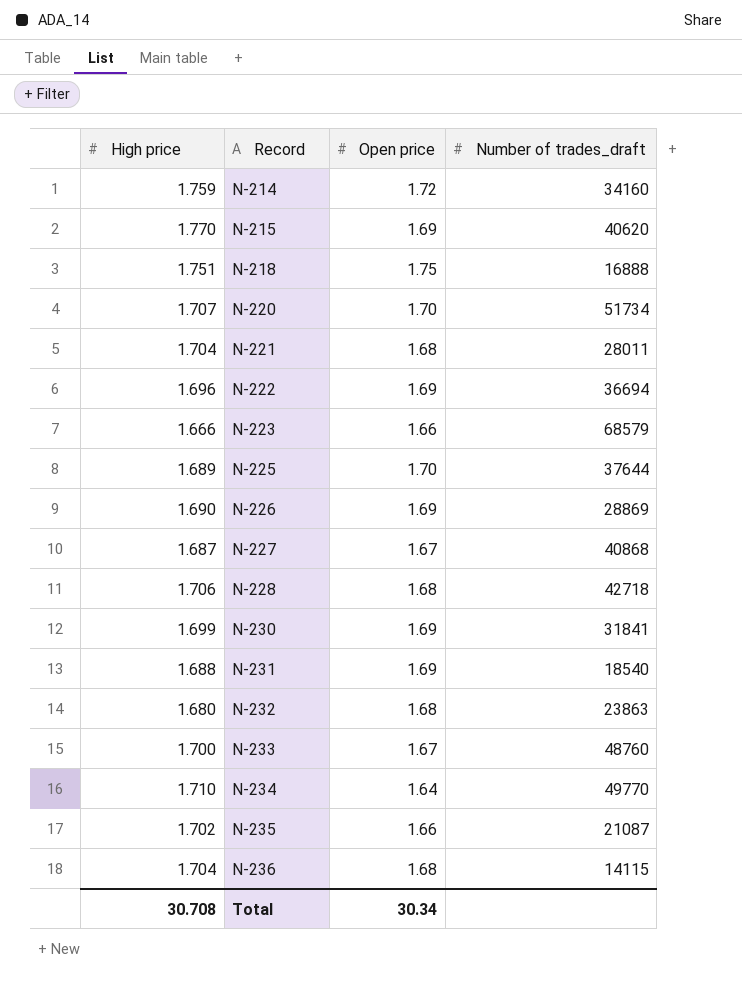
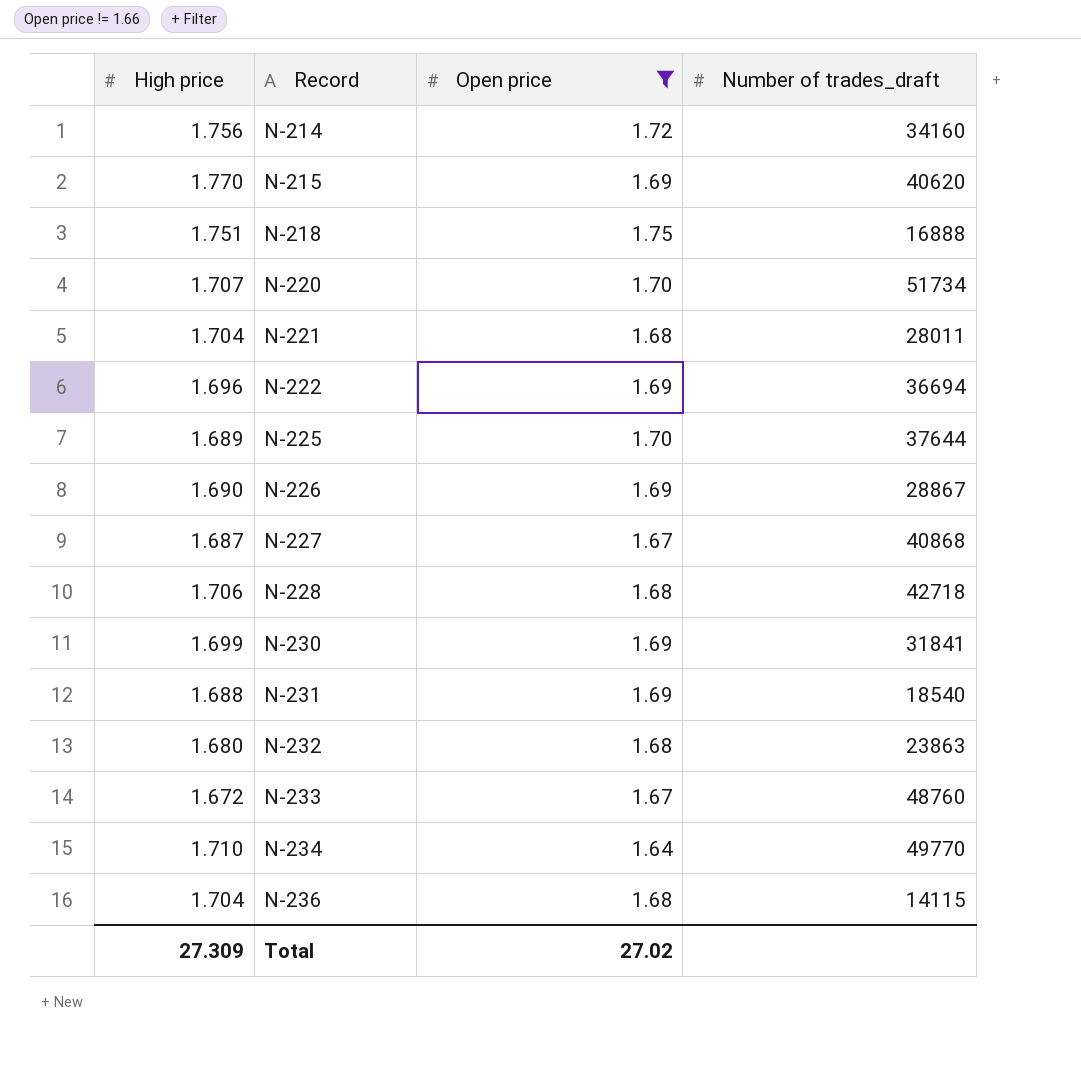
filter: none -> Open price != 1.66
N-214 | High price: 1.759 -> 1.756
N-226 | Number of trades_draft: 28869 -> 28867
N-233 | High price: 1.700 -> 1.672
Total | High price: 30.708 -> 27.309
Total | Open price: 30.34 -> 27.02

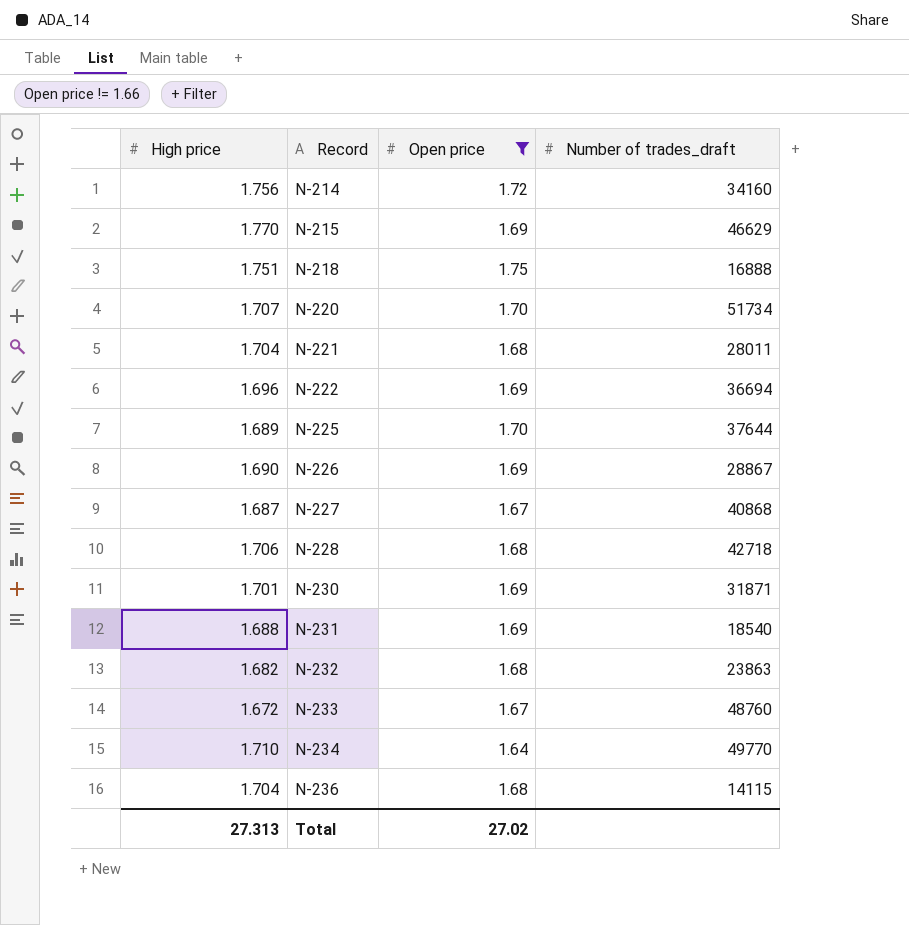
N-215 | Number of trades_draft: 40620 -> 46629
N-230 | High price: 1.699 -> 1.701
N-230 | Number of trades_draft: 31841 -> 31871
N-232 | High price: 1.680 -> 1.682
Total | High price: 27.309 -> 27.313

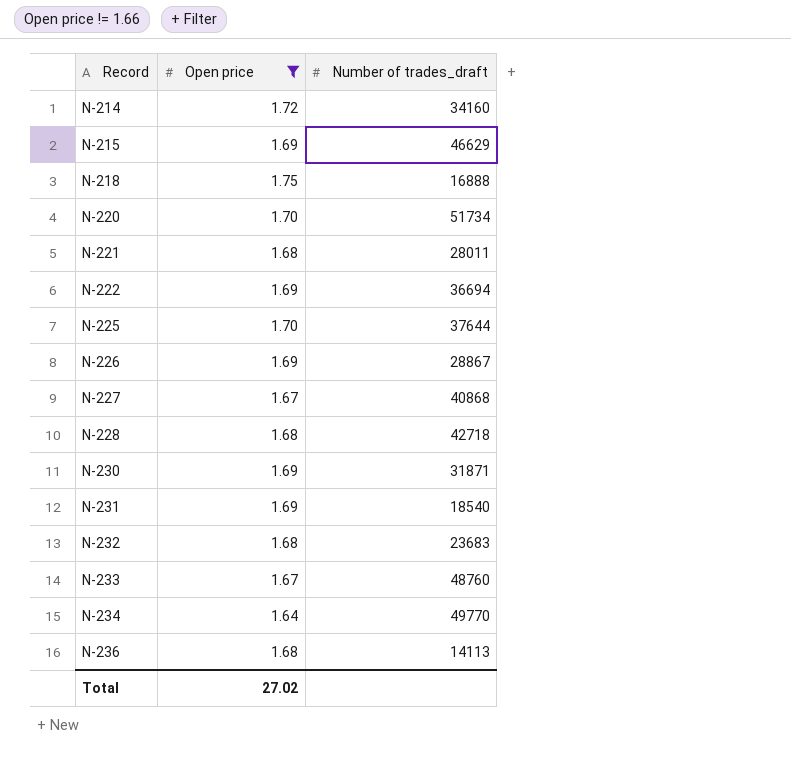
column High price | position: 1 -> none
N-232 | Number of trades_draft: 23863 -> 23683
N-236 | Number of trades_draft: 14115 -> 14113

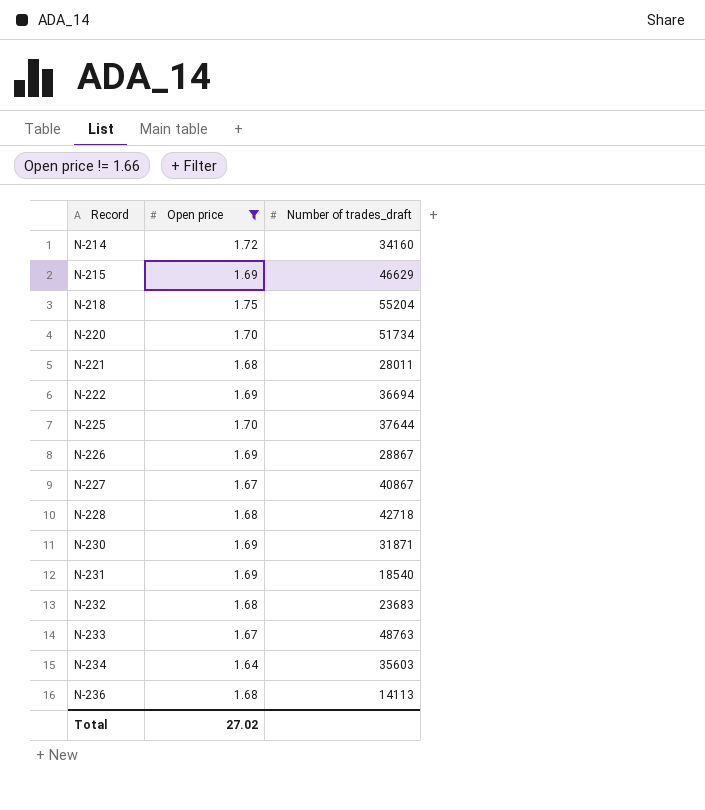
N-218 | Number of trades_draft: 16888 -> 55204
N-227 | Number of trades_draft: 40868 -> 40867
N-233 | Number of trades_draft: 48760 -> 48763
N-234 | Number of trades_draft: 49770 -> 35603

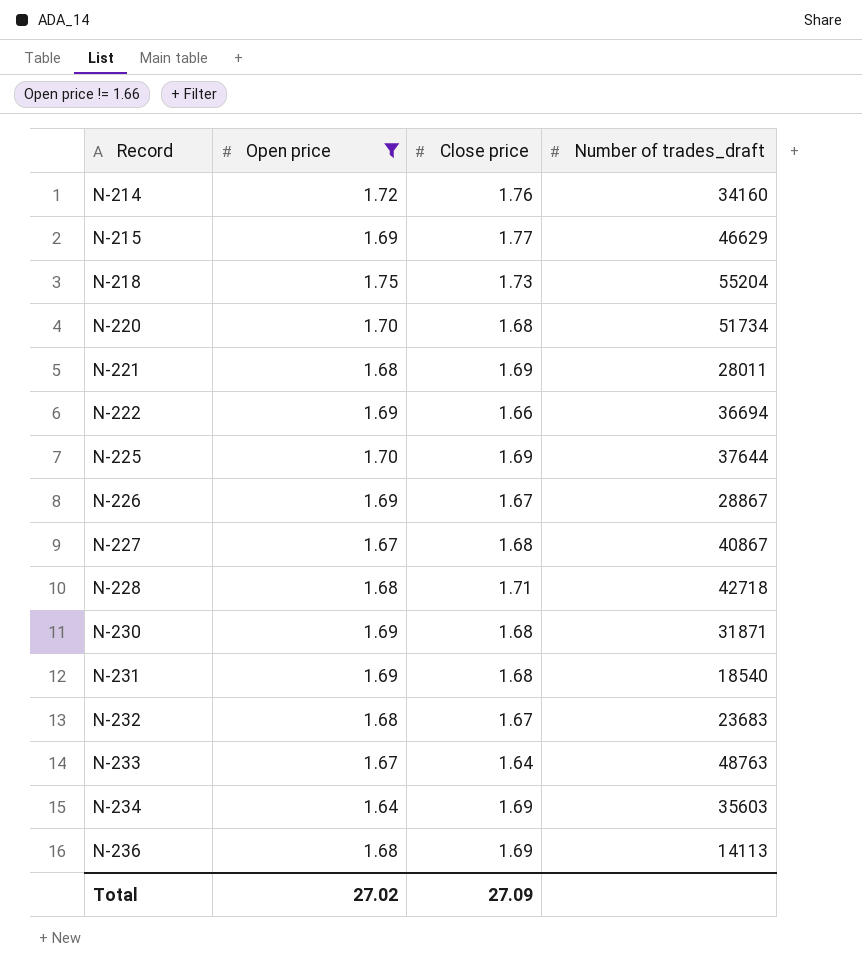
column Close price | position: none -> 3

